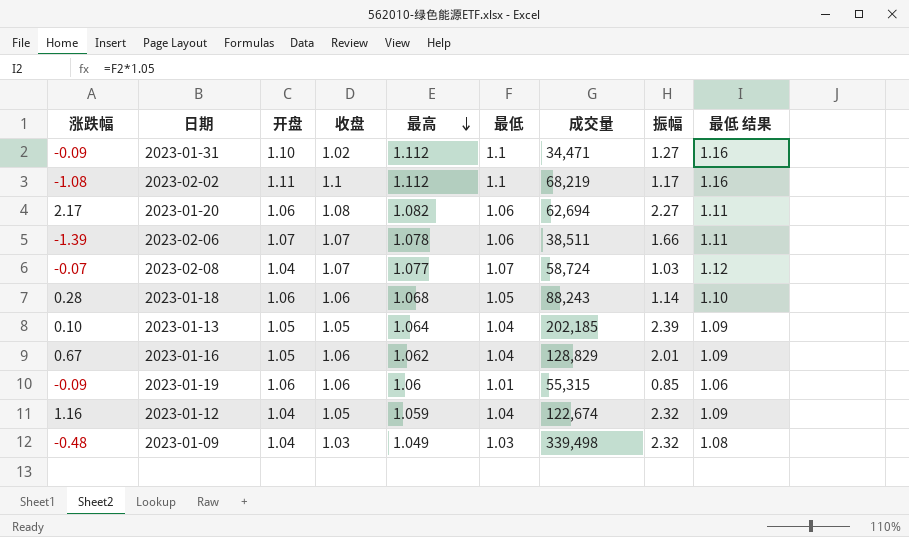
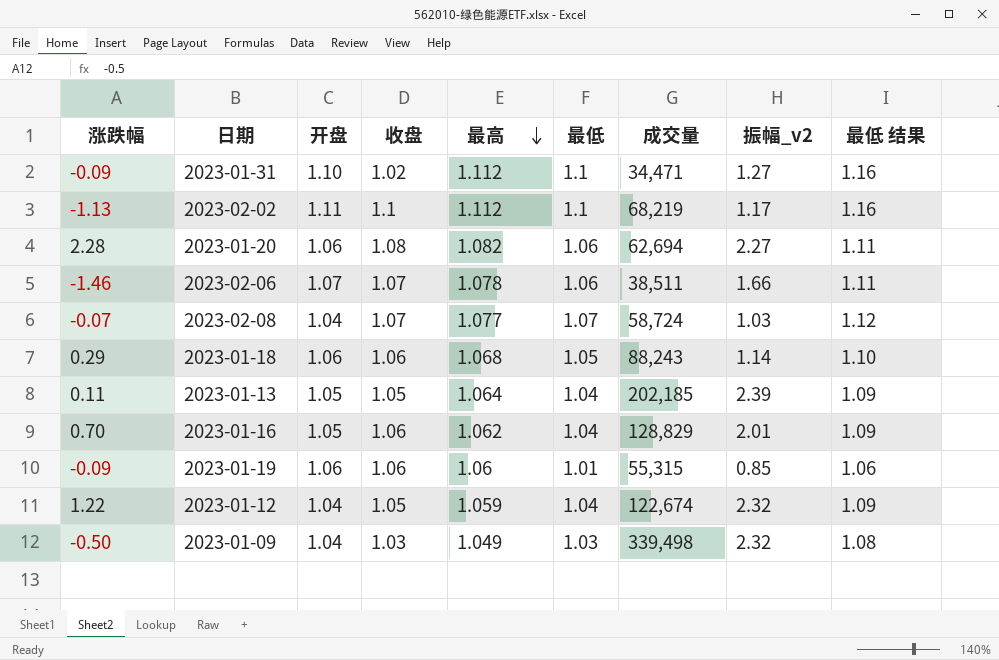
column name: 振幅 -> 振幅_v2
2023-02-02 | 涨跌幅: -1.08 -> -1.13
2023-01-20 | 涨跌幅: 2.17 -> 2.28
2023-02-06 | 涨跌幅: -1.39 -> -1.46
2023-01-18 | 涨跌幅: 0.28 -> 0.29
2023-01-13 | 涨跌幅: 0.10 -> 0.11
2023-01-16 | 涨跌幅: 0.67 -> 0.70
2023-01-12 | 涨跌幅: 1.16 -> 1.22
2023-01-09 | 涨跌幅: -0.48 -> -0.50

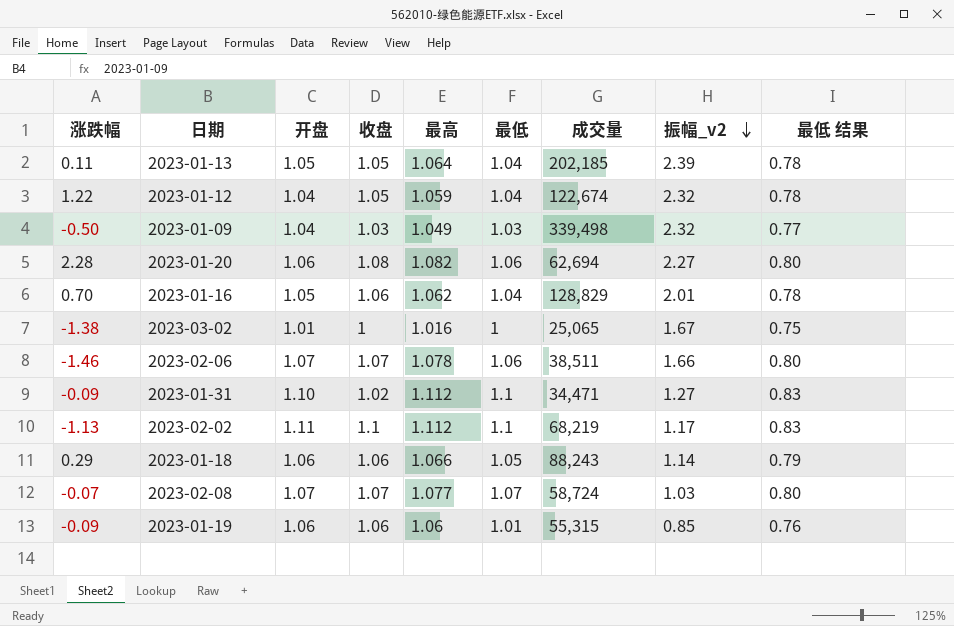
row order: 最高 descending -> 振幅_v2 descending
column 最低 结果 | formula: [最低] * 1.05 -> [最低] * 0.75
row 2023-03-02: none -> -1.38 | 1.01 | 1 | 1.016 | 1 | 25,065 | 1.67 | 0.75
2023-01-18 | 最高: 1.068 -> 1.066
2023-02-08 | 开盘: 1.04 -> 1.07

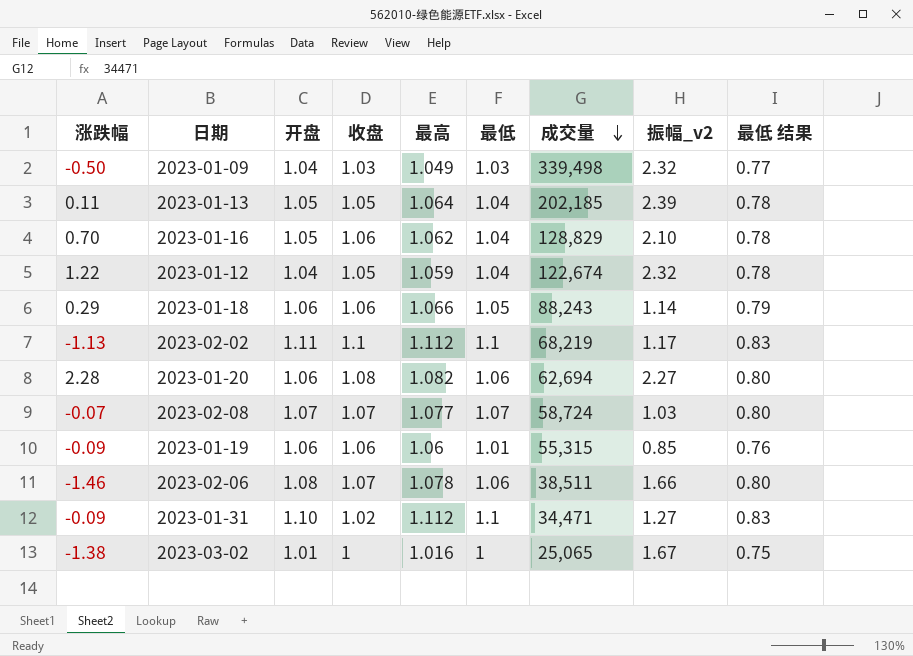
row order: 振幅_v2 descending -> 成交量 descending
2023-01-16 | 振幅_v2: 2.01 -> 2.10
2023-02-06 | 开盘: 1.07 -> 1.08

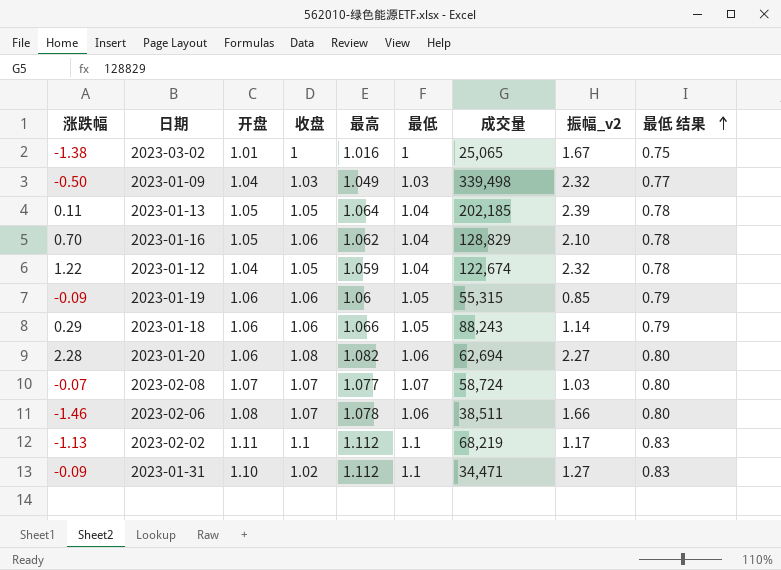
row order: 成交量 descending -> 最低 结果 ascending
2023-01-19 | 最低: 1.01 -> 1.05
2023-01-19 | 最低 结果: 0.76 -> 0.79

